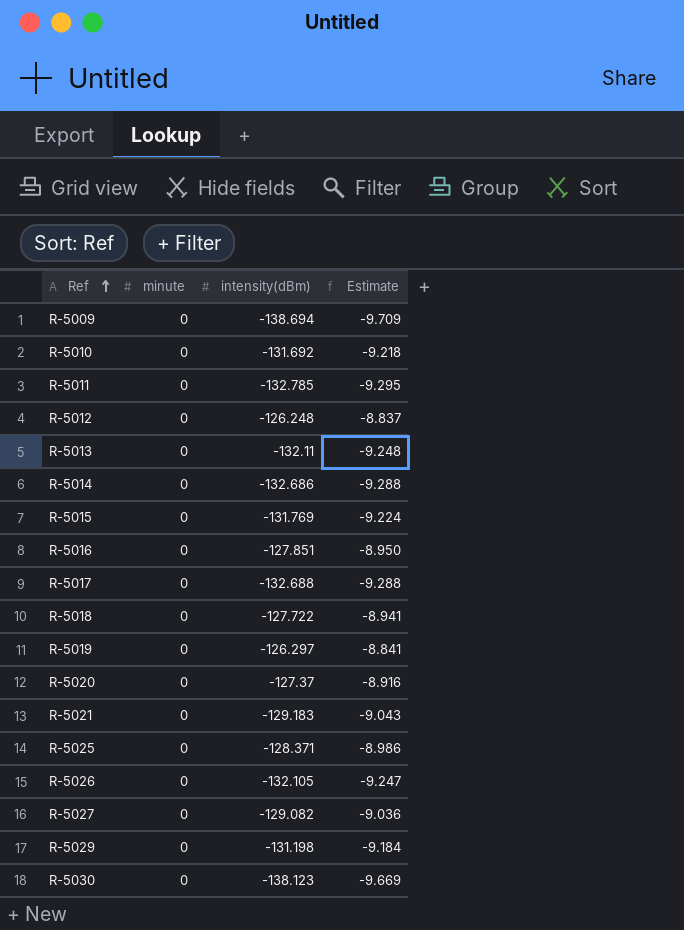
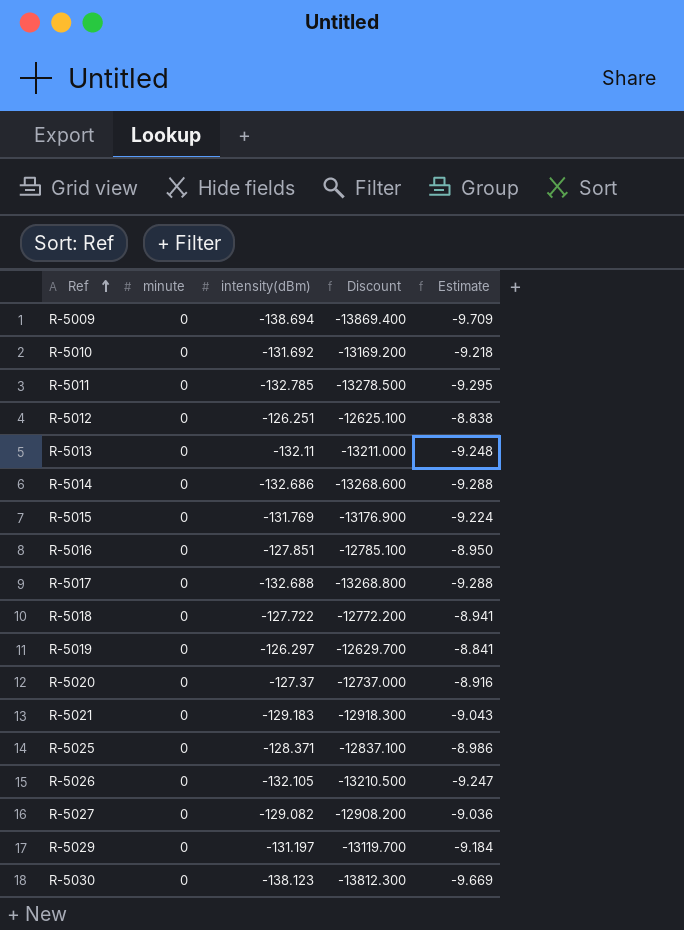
column Discount | formula: none -> [intensity(dBm)] * 100
R-5012 | intensity(dBm): -126.248 -> -126.251
R-5012 | Estimate: -8.837 -> -8.838
R-5029 | intensity(dBm): -131.198 -> -131.197

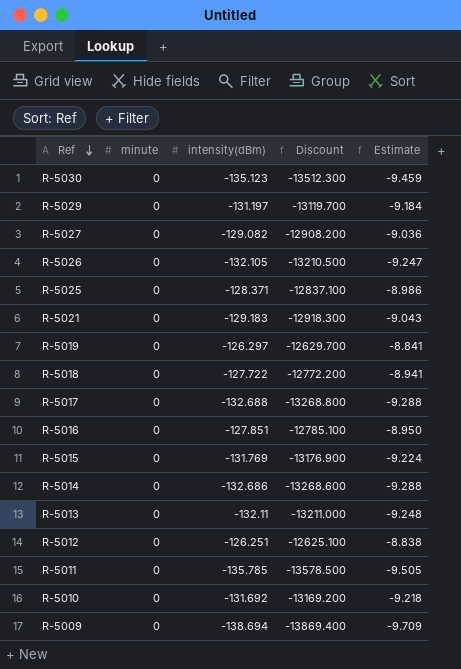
row order: Ref ascending -> Ref descending
row R-5020: 0 | -127.37 | -12737.000 | -8.916 -> none
R-5030 | intensity(dBm): -138.123 -> -135.123
R-5030 | Discount: -13812.300 -> -13512.300
R-5030 | Estimate: -9.669 -> -9.459
R-5011 | intensity(dBm): -132.785 -> -135.785
R-5011 | Discount: -13278.500 -> -13578.500
R-5011 | Estimate: -9.295 -> -9.505

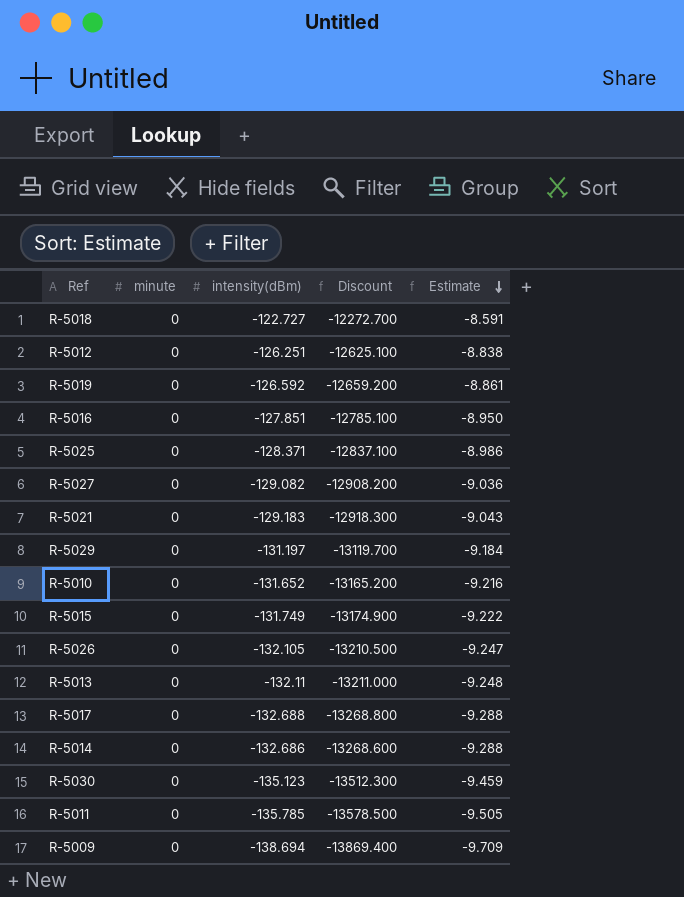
row order: Ref descending -> Estimate descending
R-5018 | intensity(dBm): -127.722 -> -122.727
R-5018 | Discount: -12772.200 -> -12272.700
R-5018 | Estimate: -8.941 -> -8.591
R-5019 | intensity(dBm): -126.297 -> -126.592
R-5019 | Discount: -12629.700 -> -12659.200
R-5019 | Estimate: -8.841 -> -8.861
R-5010 | intensity(dBm): -131.692 -> -131.652
R-5010 | Discount: -13169.200 -> -13165.200
R-5010 | Estimate: -9.218 -> -9.216
R-5015 | intensity(dBm): -131.769 -> -131.749
R-5015 | Discount: -13176.900 -> -13174.900
R-5015 | Estimate: -9.224 -> -9.222

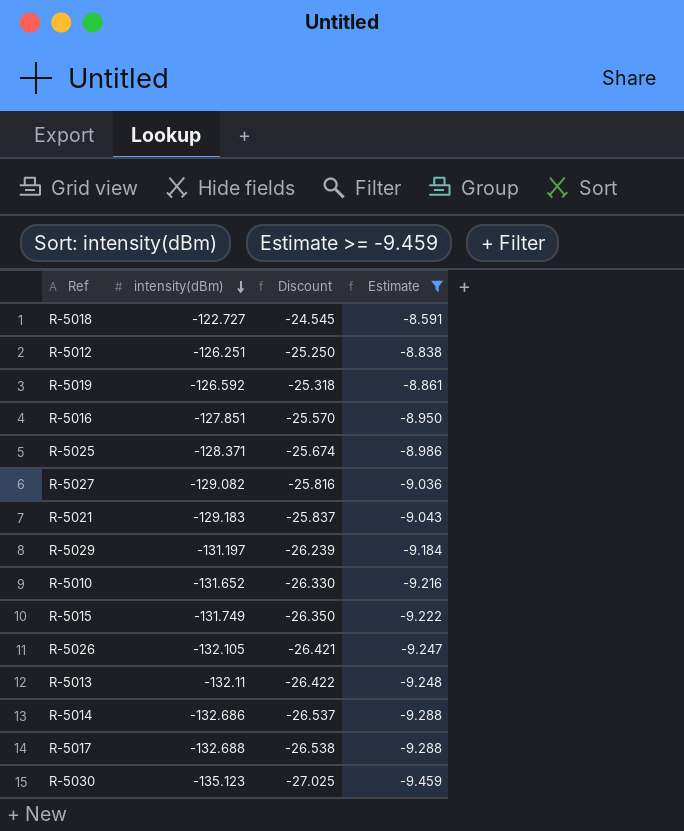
filter: none -> Estimate >= -9.459
row order: Estimate descending -> intensity(dBm) descending
column minute | position: 2 -> none
column Discount | formula: [intensity(dBm)] * 100 -> [intensity(dBm)] * 0.2

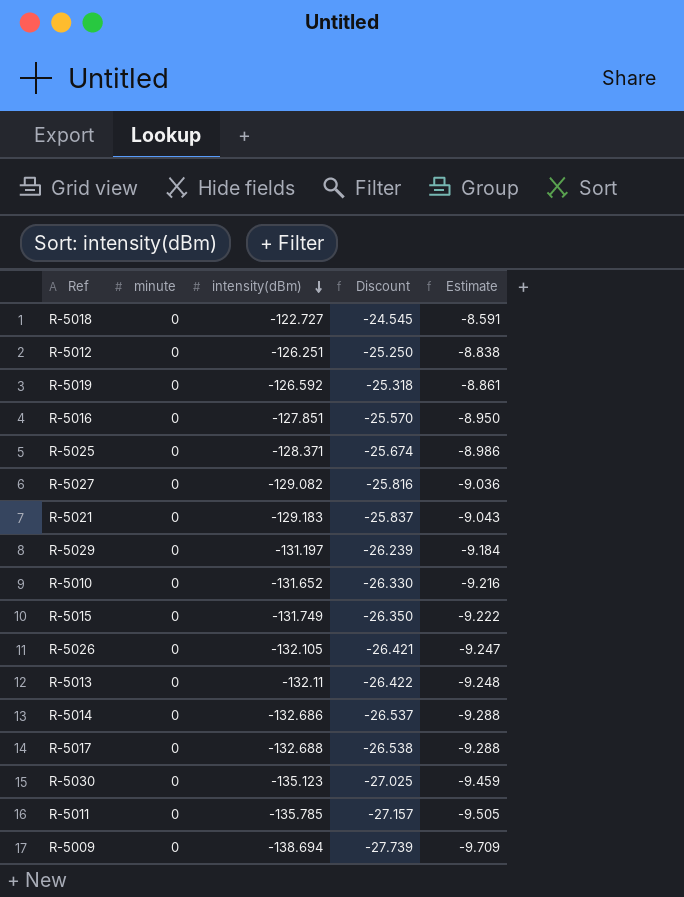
filter: Estimate >= -9.459 -> none
column minute | position: none -> 2

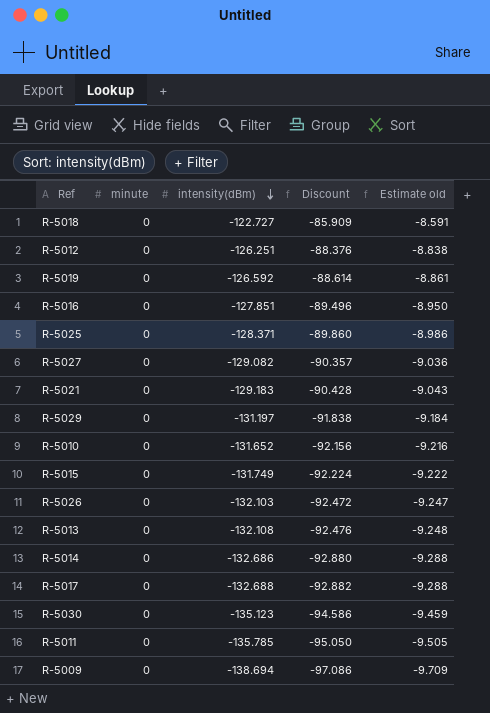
column Discount | formula: [intensity(dBm)] * 0.2 -> [intensity(dBm)] * 0.7
column name: Estimate -> Estimate old
R-5026 | intensity(dBm): -132.105 -> -132.103
R-5013 | intensity(dBm): -132.11 -> -132.108

